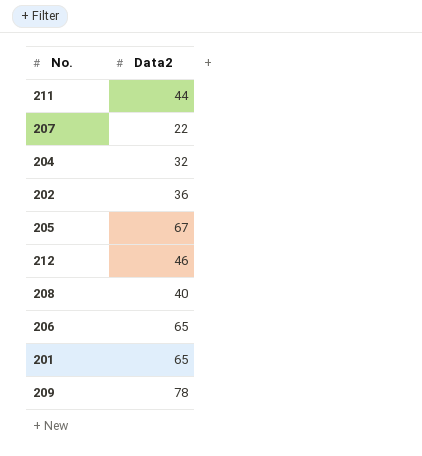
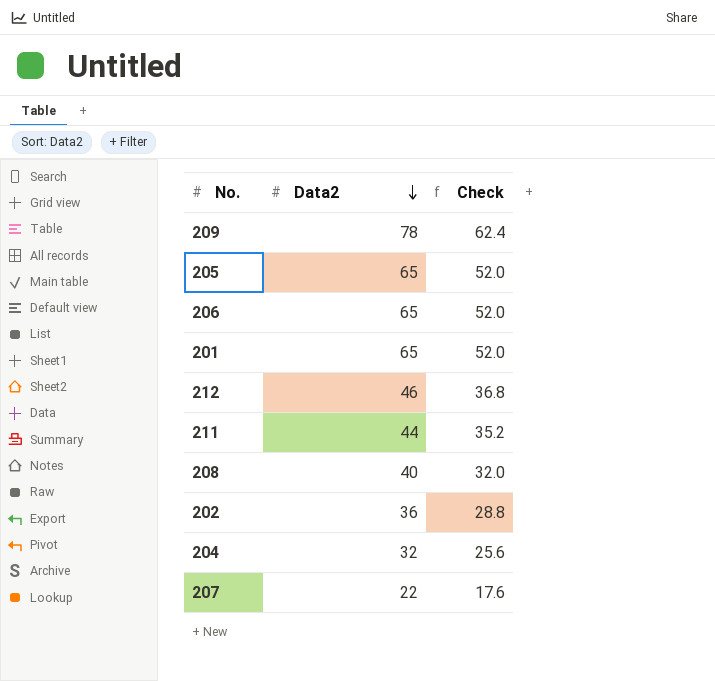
row order: none -> Data2 descending
column Check | formula: none -> [Data2] * 0.8
205 | Data2: 67 -> 65

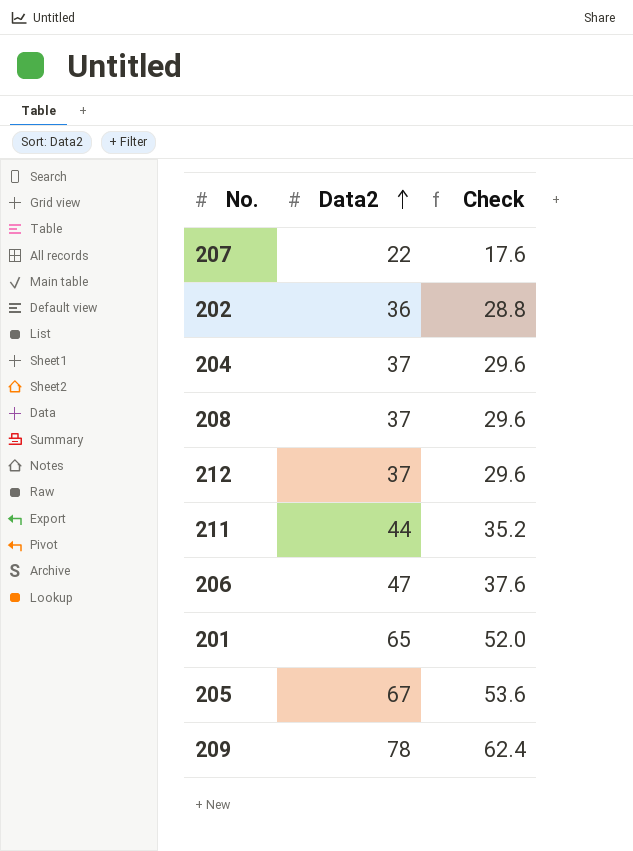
row order: Data2 descending -> Data2 ascending
204 | Data2: 32 -> 37
204 | Check: 25.6 -> 29.6
208 | Data2: 40 -> 37
208 | Check: 32.0 -> 29.6
212 | Data2: 46 -> 37
212 | Check: 36.8 -> 29.6
206 | Data2: 65 -> 47
206 | Check: 52.0 -> 37.6
205 | Data2: 65 -> 67
205 | Check: 52.0 -> 53.6

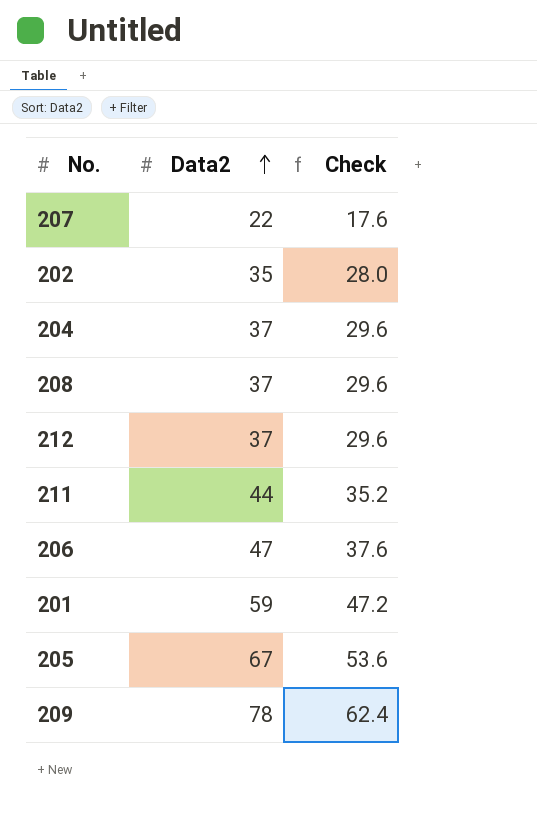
202 | Data2: 36 -> 35
202 | Check: 28.8 -> 28.0
201 | Data2: 65 -> 59
201 | Check: 52.0 -> 47.2

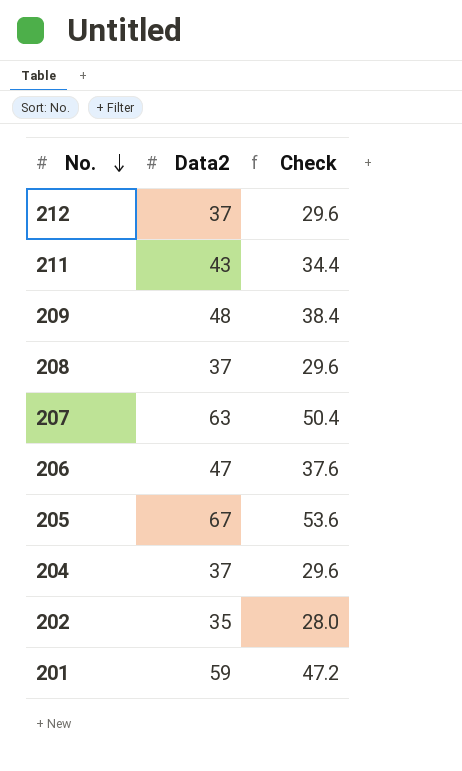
row order: Data2 ascending -> No. descending
211 | Data2: 44 -> 43
211 | Check: 35.2 -> 34.4
209 | Data2: 78 -> 48
209 | Check: 62.4 -> 38.4
207 | Data2: 22 -> 63
207 | Check: 17.6 -> 50.4

